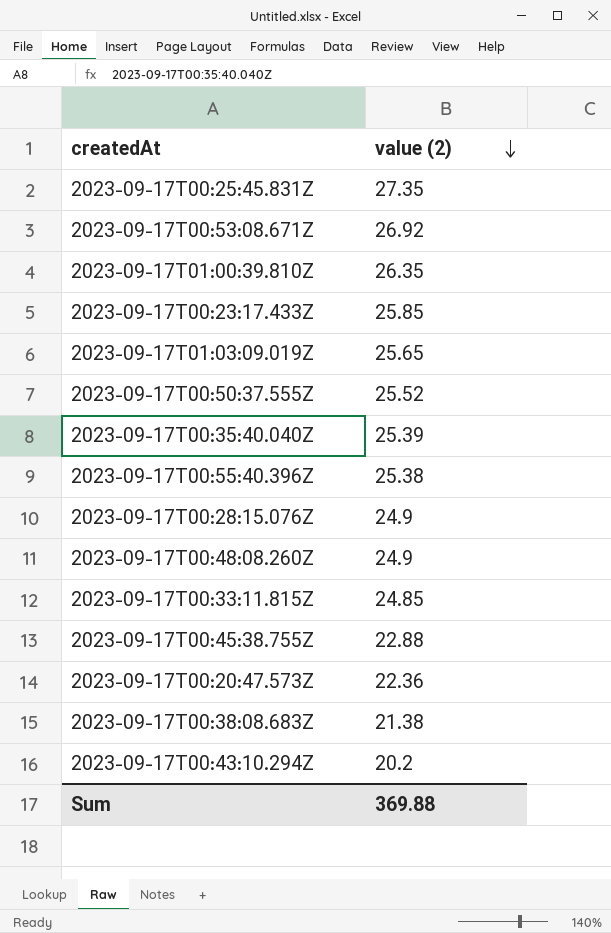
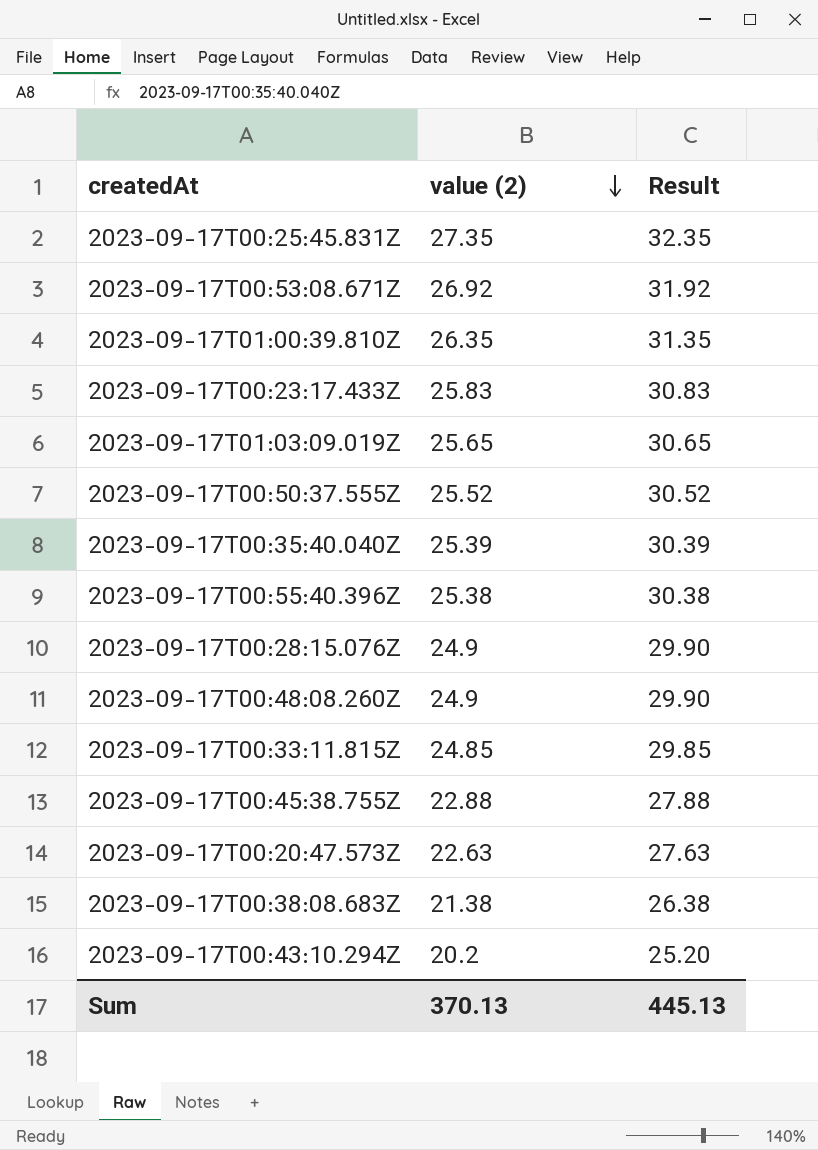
column Result | formula: none -> [value (2)] + 5
2023-09-17T00:23:17.433Z | value (2): 25.85 -> 25.83
2023-09-17T00:20:47.573Z | value (2): 22.36 -> 22.63
Sum | value (2): 369.88 -> 370.13

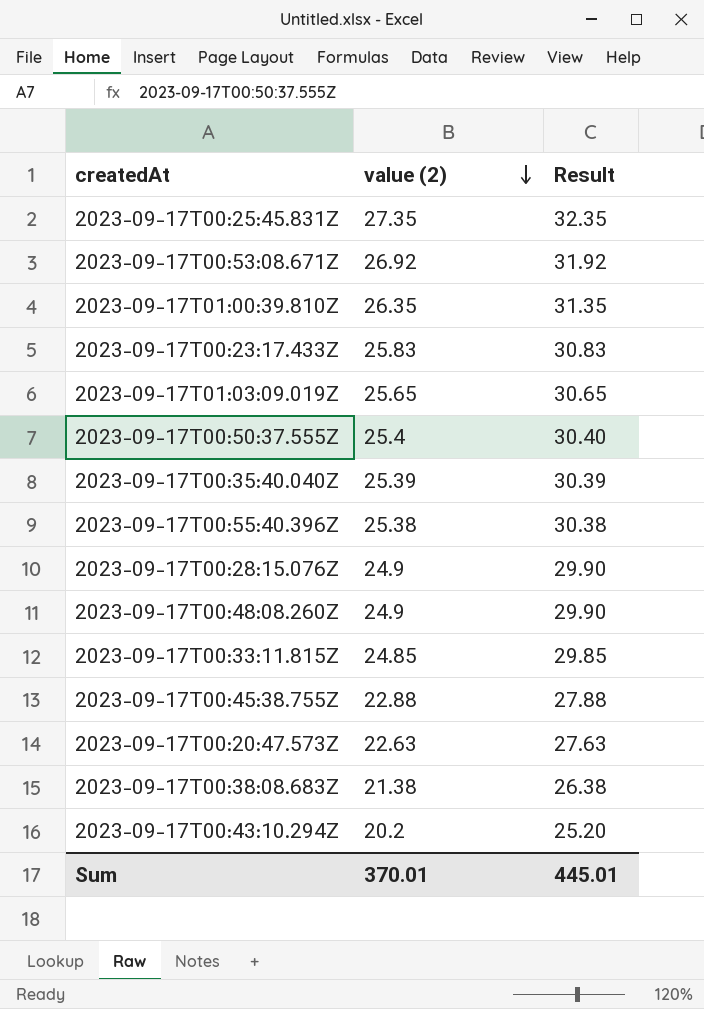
2023-09-17T00:50:37.555Z | value (2): 25.52 -> 25.4
2023-09-17T00:50:37.555Z | Result: 30.52 -> 30.40
Sum | value (2): 370.13 -> 370.01
Sum | Result: 445.13 -> 445.01

